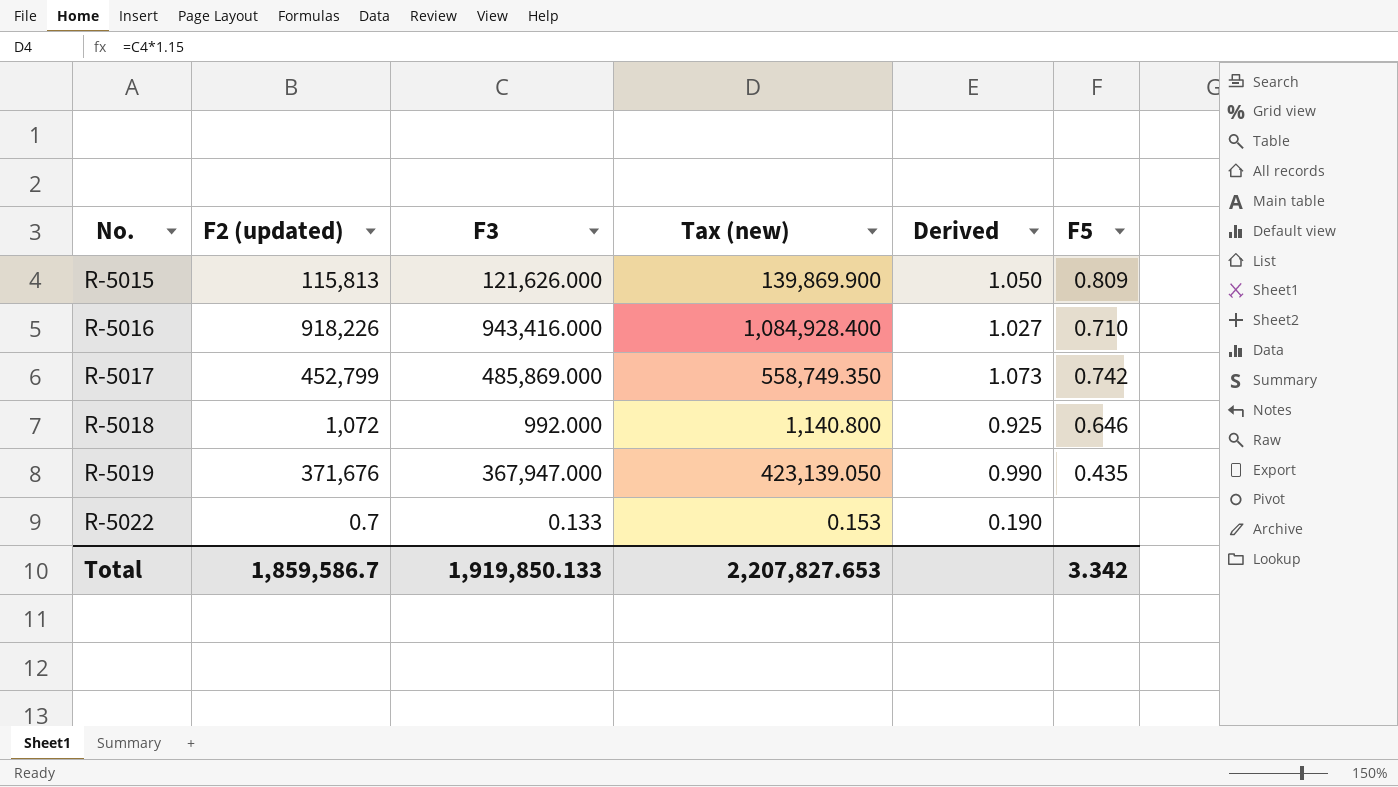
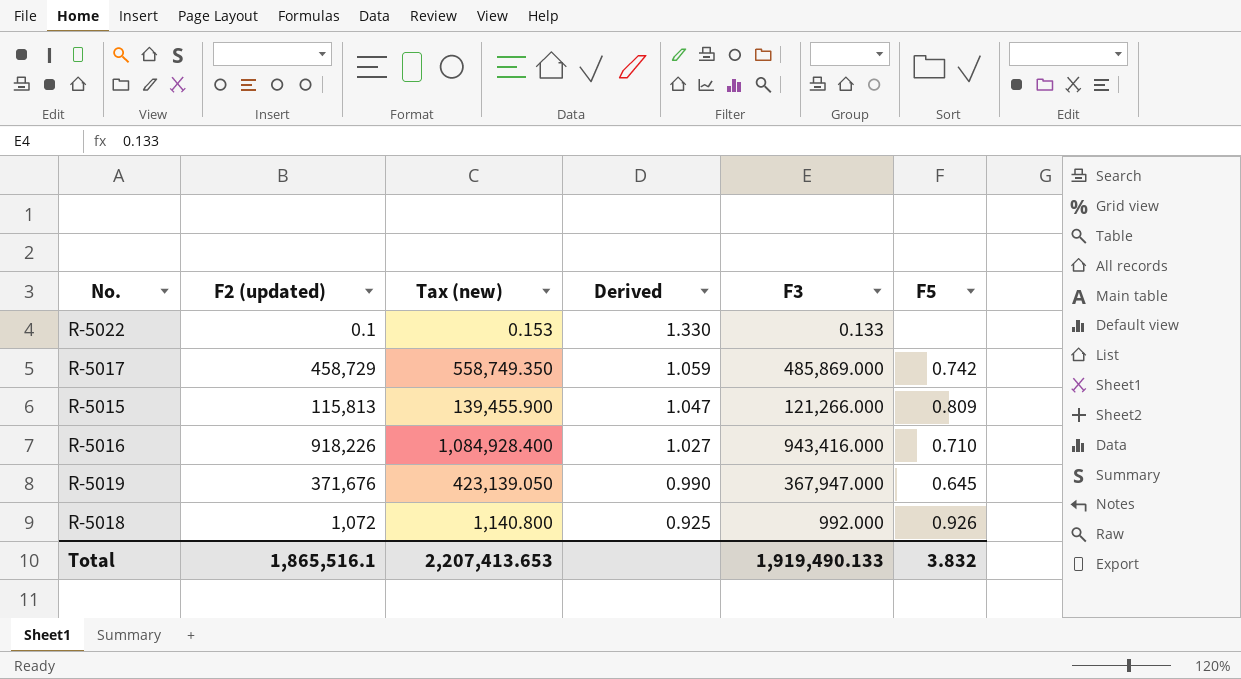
row order: No. ascending -> Derived descending
column F3 | position: 3 -> 5
R-5022 | F2 (updated): 0.7 -> 0.1
R-5022 | Derived: 0.190 -> 1.330
R-5017 | F2 (updated): 452,799 -> 458,729
R-5017 | Derived: 1.073 -> 1.059
R-5015 | Tax (new): 139,869.900 -> 139,455.900
R-5015 | Derived: 1.050 -> 1.047
R-5015 | F3: 121,626.000 -> 121,266.000
R-5019 | F5: 0.435 -> 0.645
R-5018 | F5: 0.646 -> 0.926
Total | F2 (updated): 1,859,586.7 -> 1,865,516.1
Total | Tax (new): 2,207,827.653 -> 2,207,413.653
Total | F3: 1,919,850.133 -> 1,919,490.133
Total | F5: 3.342 -> 3.832

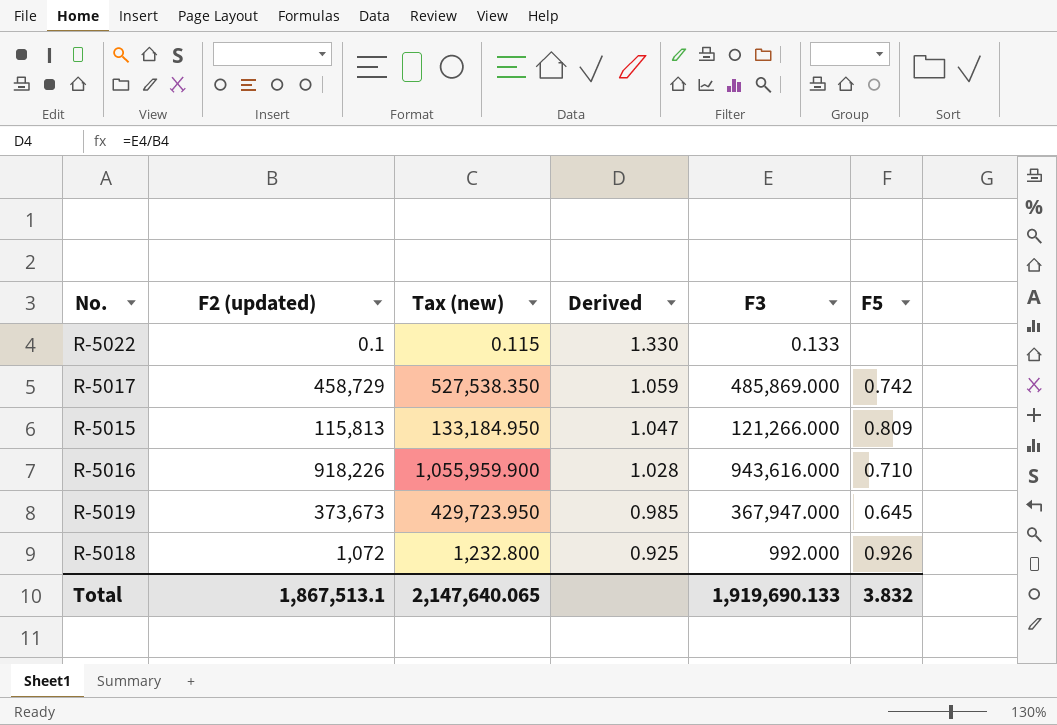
column Tax (new) | formula: [F3] * 1.15 -> [F2 (updated)] * 1.15
R-5016 | Derived: 1.027 -> 1.028
R-5016 | F3: 943,416.000 -> 943,616.000
R-5019 | F2 (updated): 371,676 -> 373,673
R-5019 | Derived: 0.990 -> 0.985
Total | F2 (updated): 1,865,516.1 -> 1,867,513.1
Total | Tax (new): 2,207,413.653 -> 2,147,640.065
Total | F3: 1,919,490.133 -> 1,919,690.133

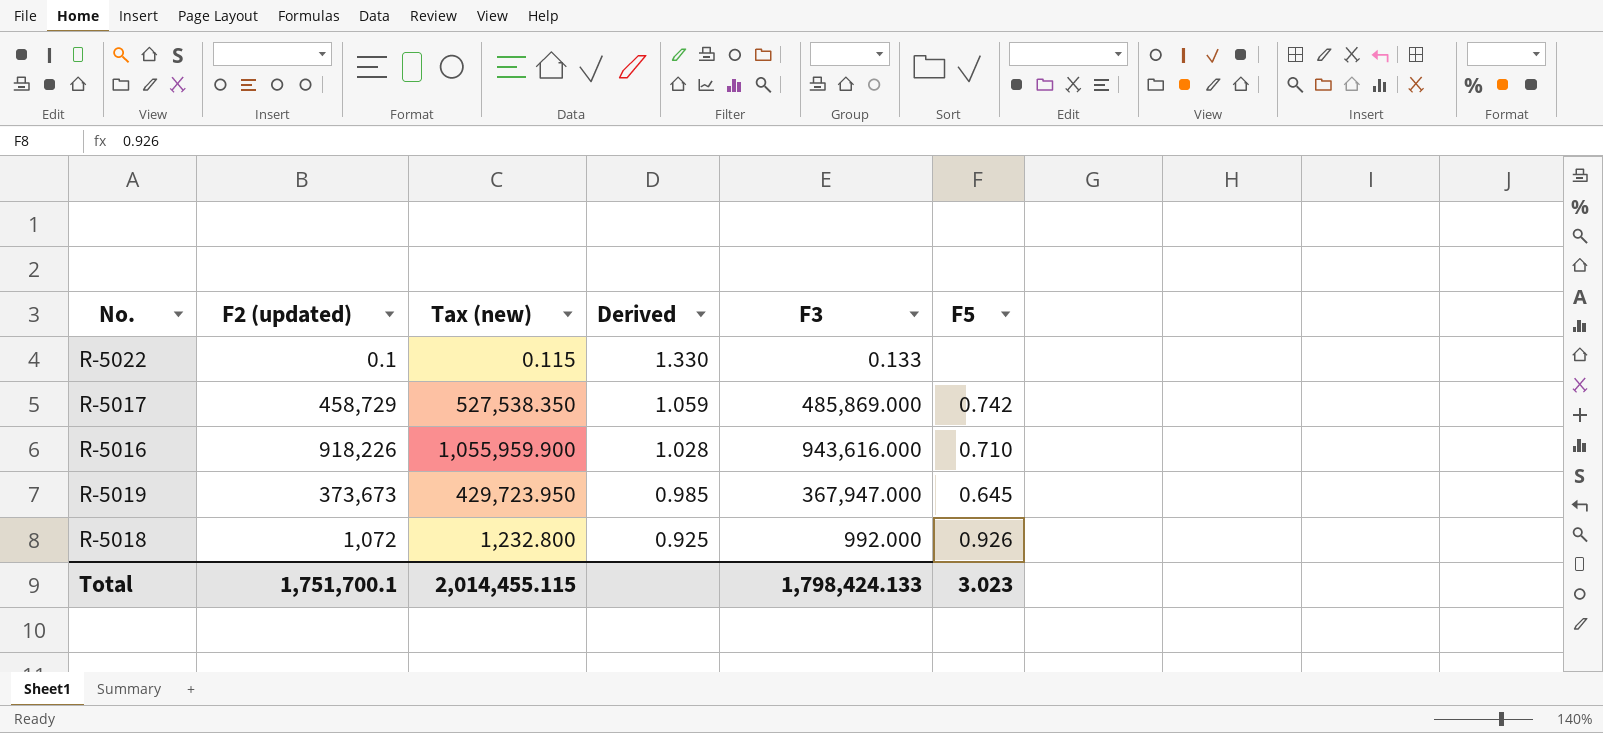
row R-5015: 115,813 | 133,184.950 | 1.047 | 121,266.000 | 0.809 -> none
Total | F2 (updated): 1,867,513.1 -> 1,751,700.1
Total | Tax (new): 2,147,640.065 -> 2,014,455.115
Total | F3: 1,919,690.133 -> 1,798,424.133
Total | F5: 3.832 -> 3.023

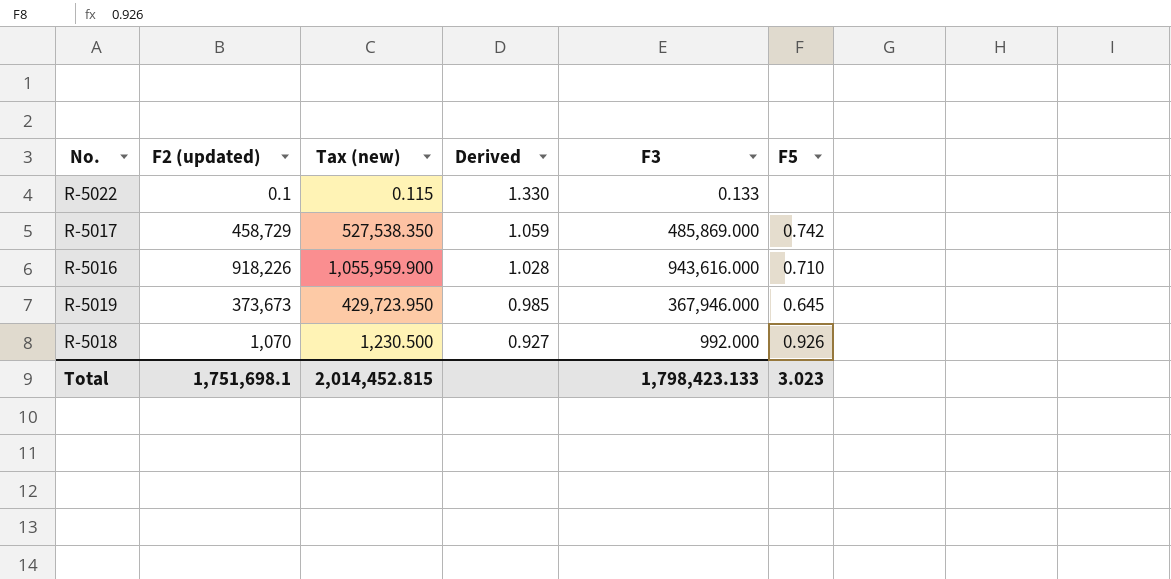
R-5019 | F3: 367,947.000 -> 367,946.000
R-5018 | F2 (updated): 1,072 -> 1,070
R-5018 | Tax (new): 1,232.800 -> 1,230.500
R-5018 | Derived: 0.925 -> 0.927
Total | F2 (updated): 1,751,700.1 -> 1,751,698.1
Total | Tax (new): 2,014,455.115 -> 2,014,452.815
Total | F3: 1,798,424.133 -> 1,798,423.133

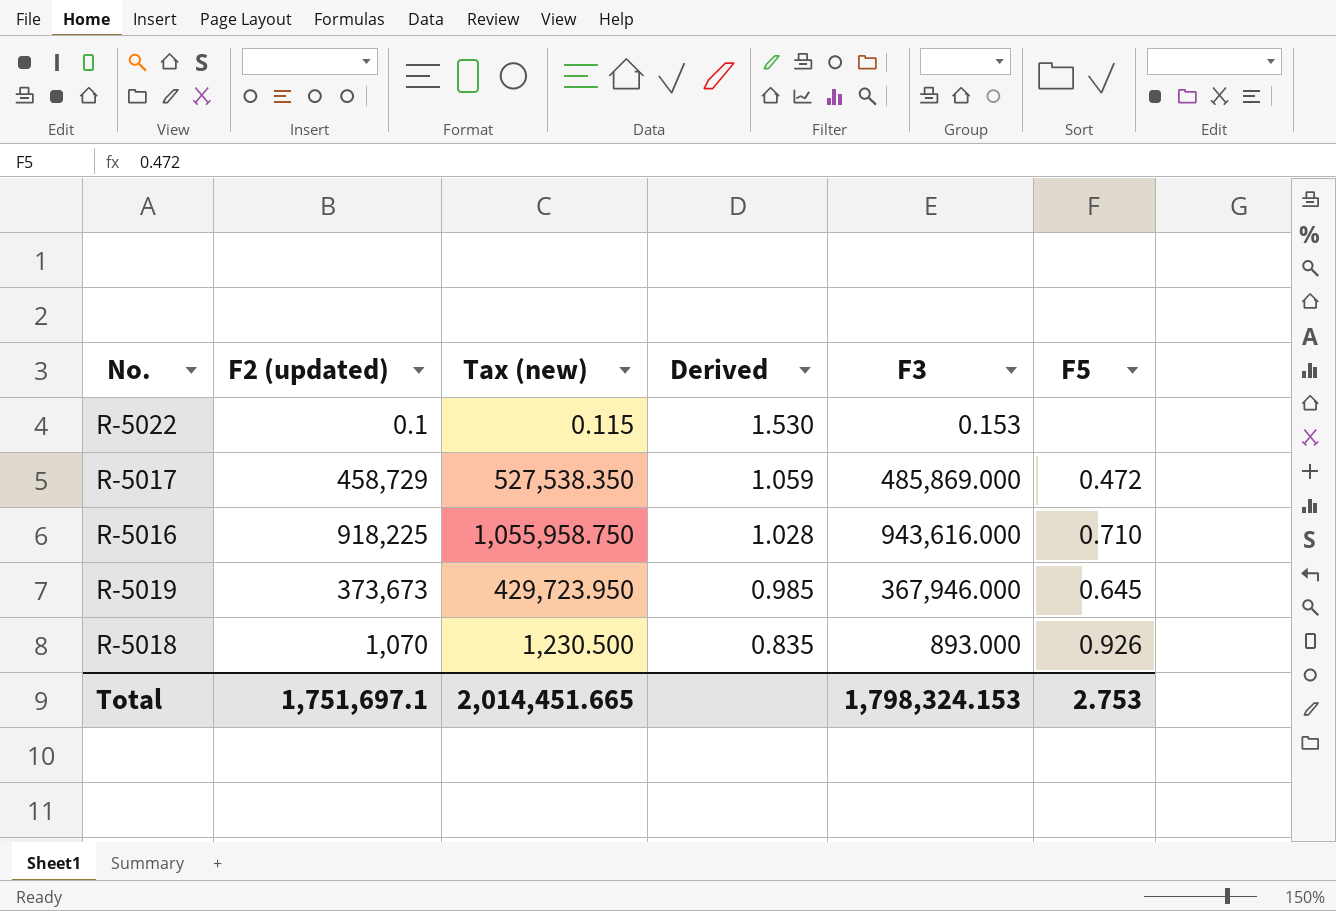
R-5022 | Derived: 1.330 -> 1.530
R-5022 | F3: 0.133 -> 0.153
R-5017 | F5: 0.742 -> 0.472
R-5016 | F2 (updated): 918,226 -> 918,225
R-5016 | Tax (new): 1,055,959.900 -> 1,055,958.750
R-5018 | Derived: 0.927 -> 0.835
R-5018 | F3: 992.000 -> 893.000
Total | F2 (updated): 1,751,698.1 -> 1,751,697.1
Total | Tax (new): 2,014,452.815 -> 2,014,451.665
Total | F3: 1,798,423.133 -> 1,798,324.153
Total | F5: 3.023 -> 2.753

